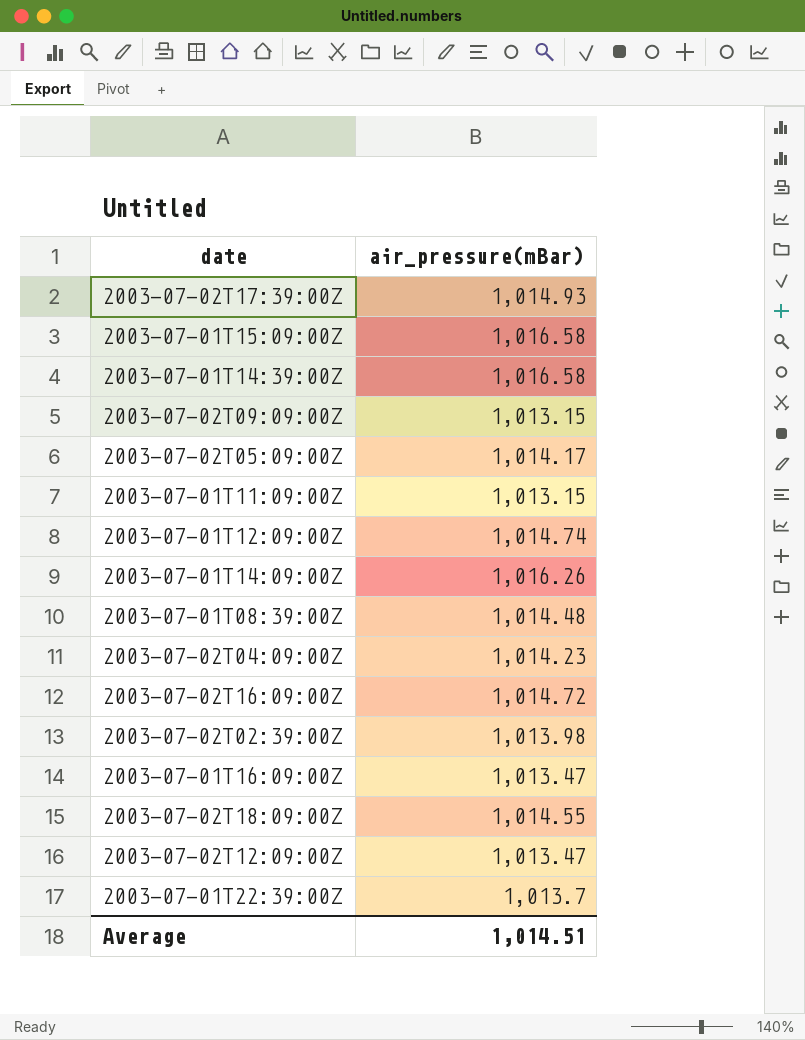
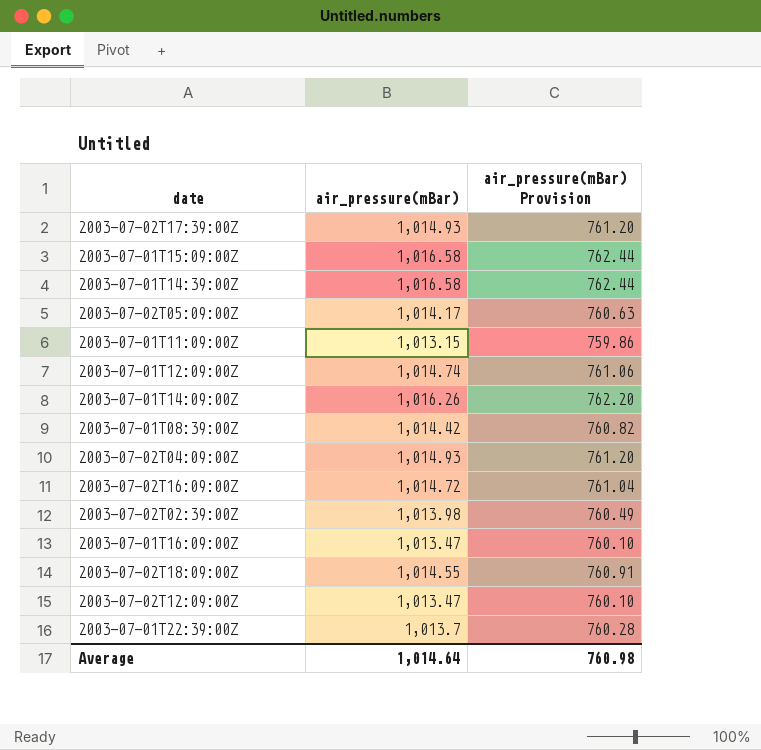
column air_pressure(mBar) Provision | formula: none -> [air_pressure(mBar)] * 0.75
row 2003-07-02T09:09:00Z: 1,013.15 -> none
2003-07-01T08:39:00Z | air_pressure(mBar): 1,014.48 -> 1,014.42
2003-07-02T04:09:00Z | air_pressure(mBar): 1,014.23 -> 1,014.93
Average | air_pressure(mBar): 1,014.51 -> 1,014.64

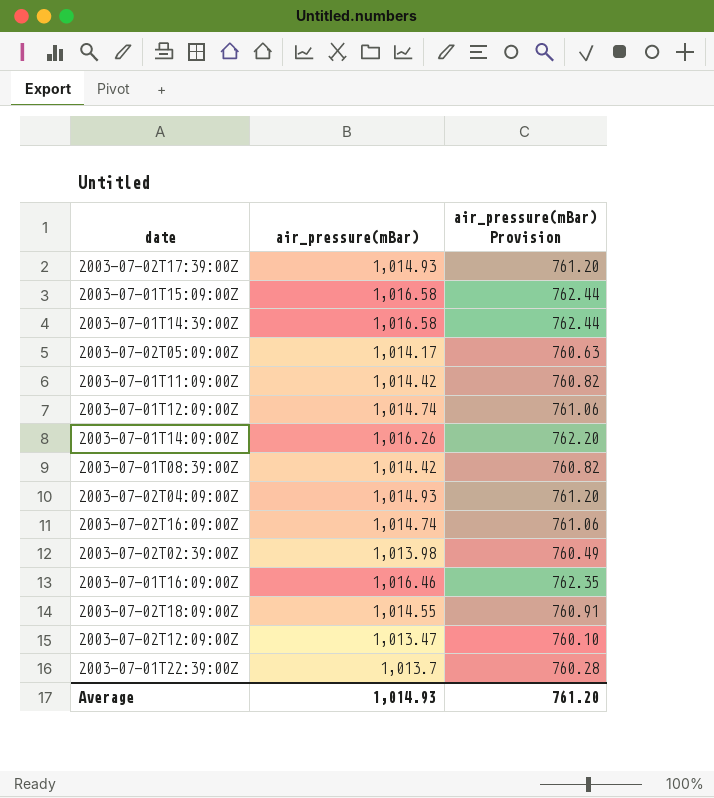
2003-07-01T11:09:00Z | air_pressure(mBar): 1,013.15 -> 1,014.42
2003-07-01T11:09:00Z | air_pressure(mBar) Provision: 759.86 -> 760.82
2003-07-02T16:09:00Z | air_pressure(mBar): 1,014.72 -> 1,014.74
2003-07-02T16:09:00Z | air_pressure(mBar) Provision: 761.04 -> 761.06
2003-07-01T16:09:00Z | air_pressure(mBar): 1,013.47 -> 1,016.46
2003-07-01T16:09:00Z | air_pressure(mBar) Provision: 760.10 -> 762.35
Average | air_pressure(mBar): 1,014.64 -> 1,014.93
Average | air_pressure(mBar) Provision: 760.98 -> 761.20

